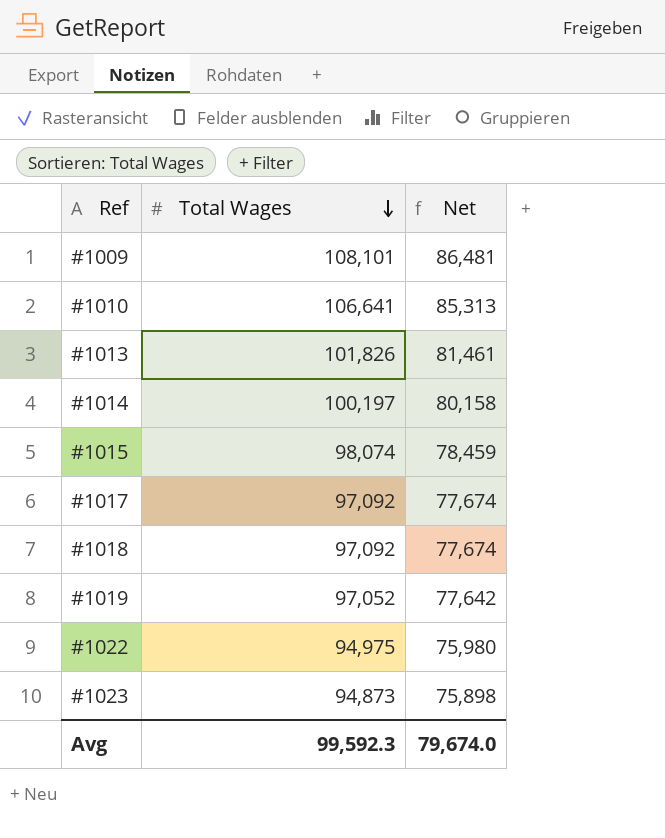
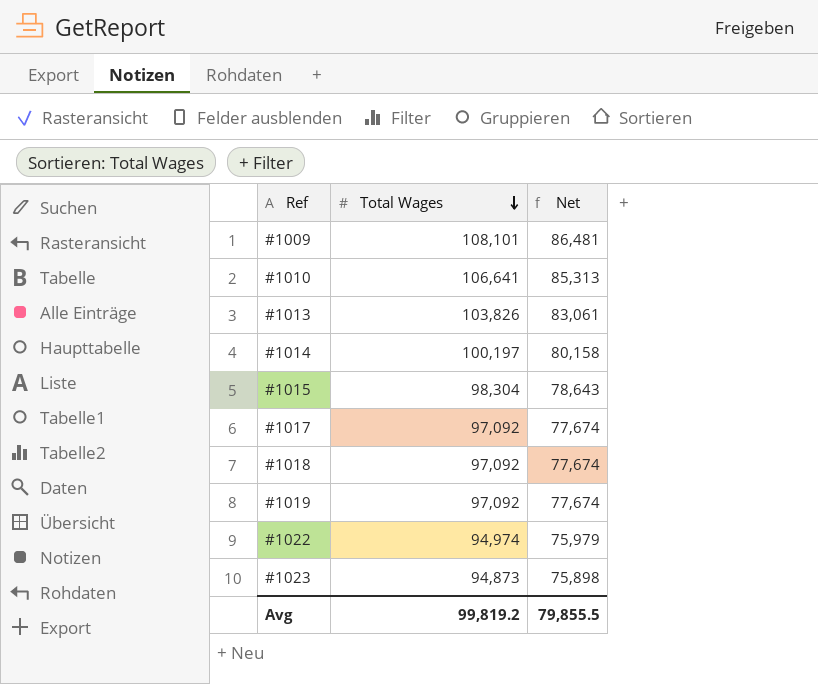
#1013 | Total Wages: 101,826 -> 103,826
#1013 | Net: 81,461 -> 83,061
#1015 | Total Wages: 98,074 -> 98,304
#1015 | Net: 78,459 -> 78,643
#1019 | Total Wages: 97,052 -> 97,092
#1019 | Net: 77,642 -> 77,674
#1022 | Total Wages: 94,975 -> 94,974
#1022 | Net: 75,980 -> 75,979
Avg | Total Wages: 99,592.3 -> 99,819.2
Avg | Net: 79,674.0 -> 79,855.5

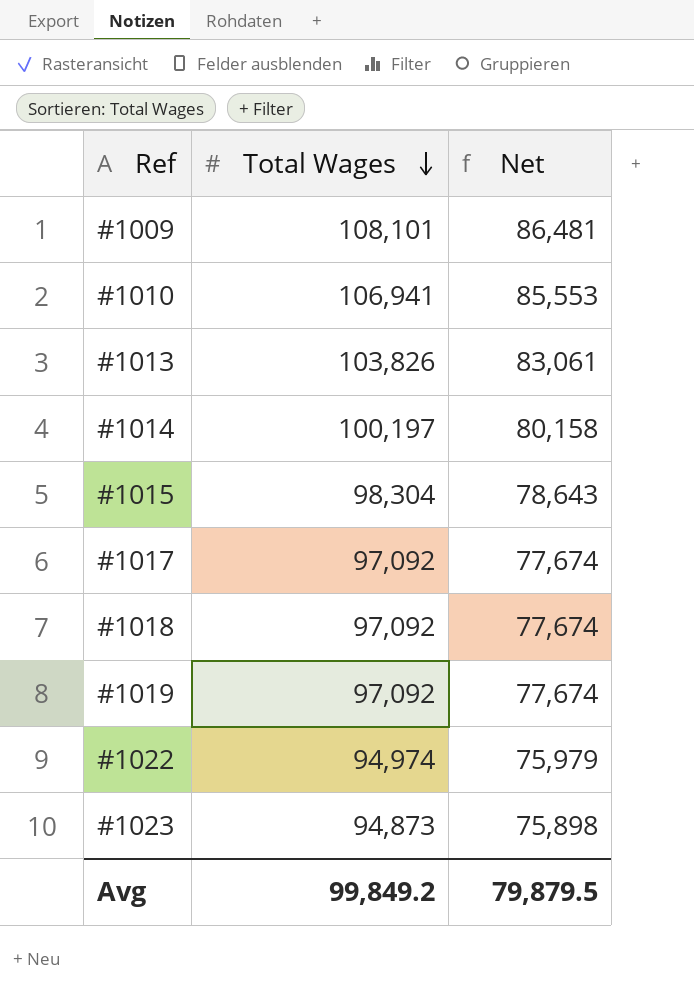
#1010 | Total Wages: 106,641 -> 106,941
#1010 | Net: 85,313 -> 85,553
Avg | Total Wages: 99,819.2 -> 99,849.2
Avg | Net: 79,855.5 -> 79,879.5

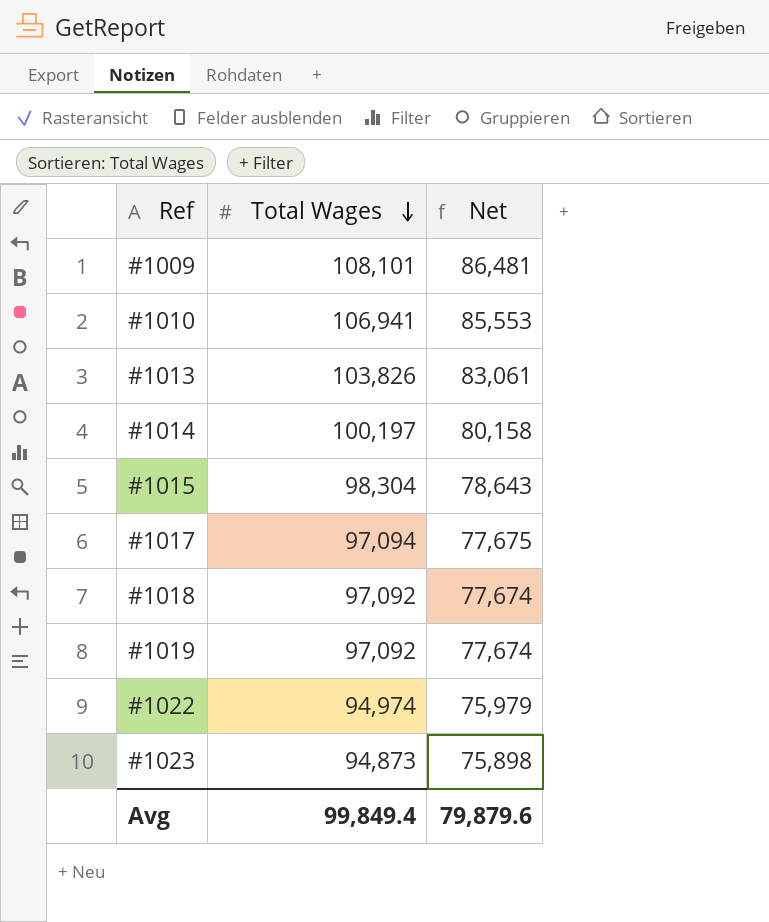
#1017 | Total Wages: 97,092 -> 97,094
#1017 | Net: 77,674 -> 77,675
Avg | Total Wages: 99,849.2 -> 99,849.4
Avg | Net: 79,879.5 -> 79,879.6

